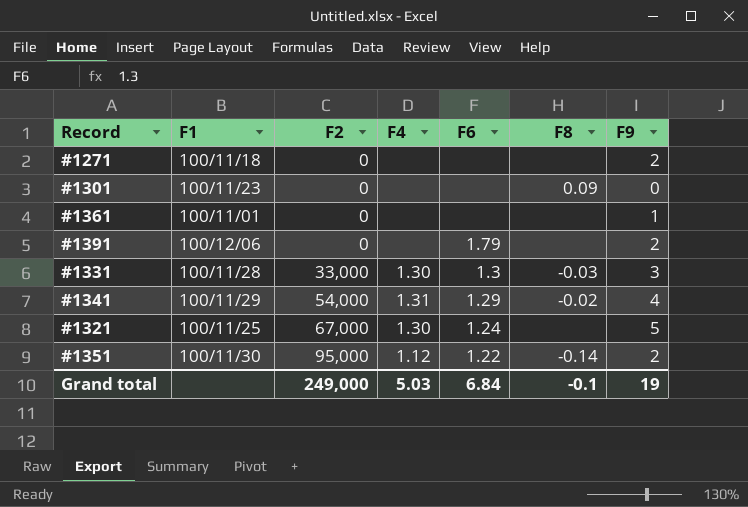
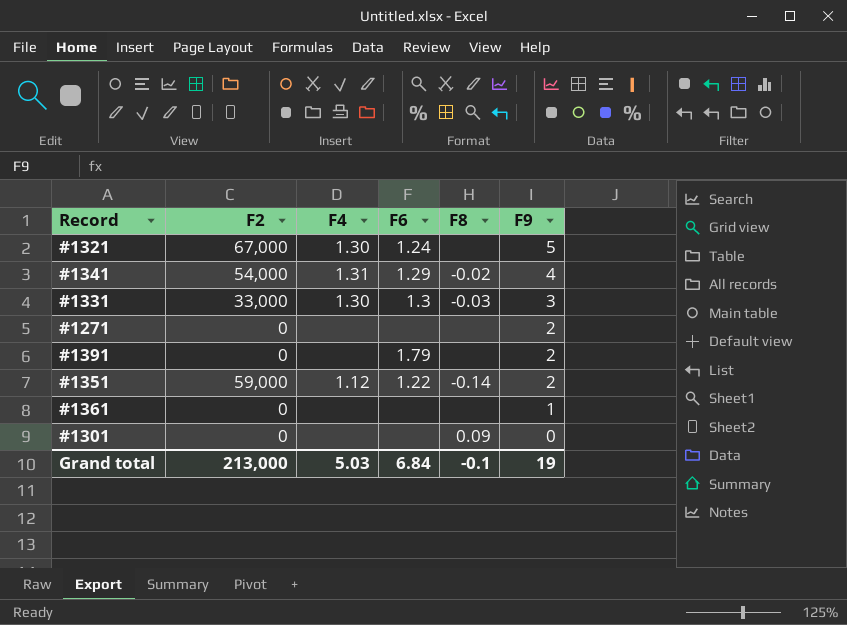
row order: F2 ascending -> F9 descending
column F1 | position: 2 -> none
#1351 | F2: 95,000 -> 59,000
Grand total | F2: 249,000 -> 213,000

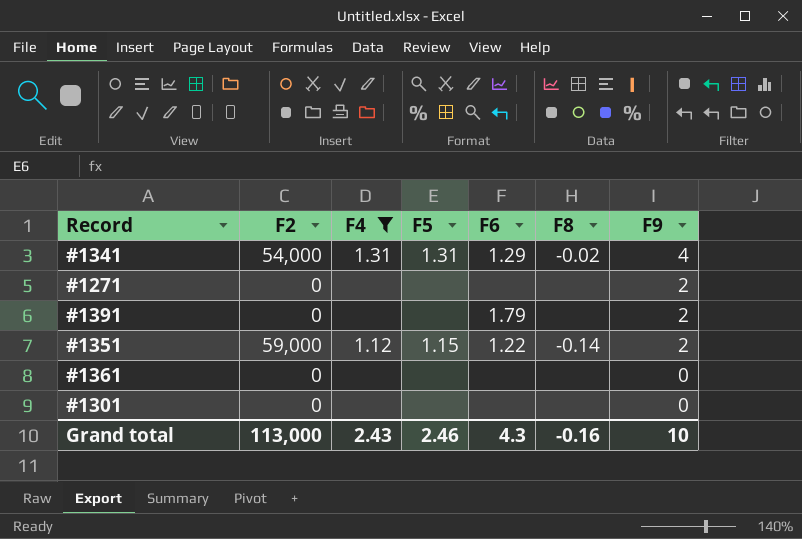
filter: none -> F4 != 1.30
column F5 | position: none -> 4
#1361 | F9: 1 -> 0
#1301 | F8: 0.09 -> none
Grand total | F2: 213,000 -> 113,000
Grand total | F4: 5.03 -> 2.43
Grand total | F6: 6.84 -> 4.3
Grand total | F8: -0.1 -> -0.16
Grand total | F9: 19 -> 10

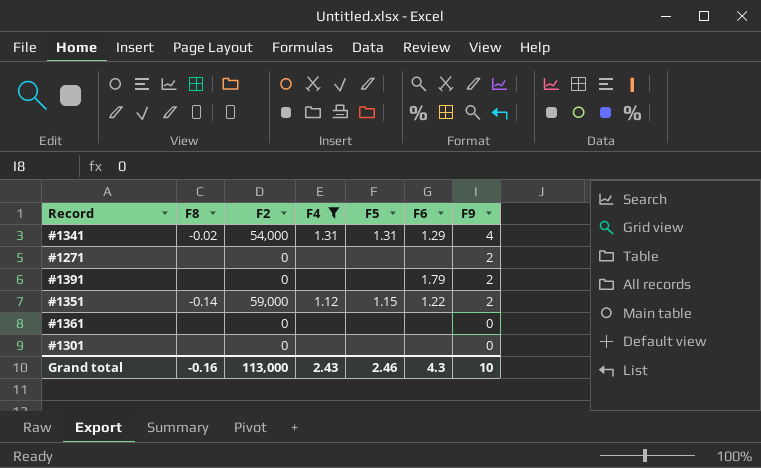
column F8 | position: 6 -> 2

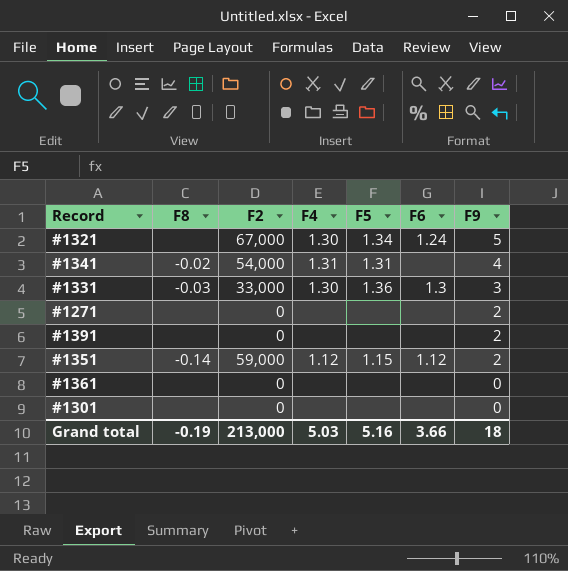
filter: F4 != 1.30 -> none
#1341 | F6: 1.29 -> none
#1391 | F6: 1.79 -> none
#1351 | F6: 1.22 -> 1.12
Grand total | F8: -0.16 -> -0.19
Grand total | F2: 113,000 -> 213,000
Grand total | F4: 2.43 -> 5.03
Grand total | F5: 2.46 -> 5.16
Grand total | F6: 4.3 -> 3.66
Grand total | F9: 10 -> 18

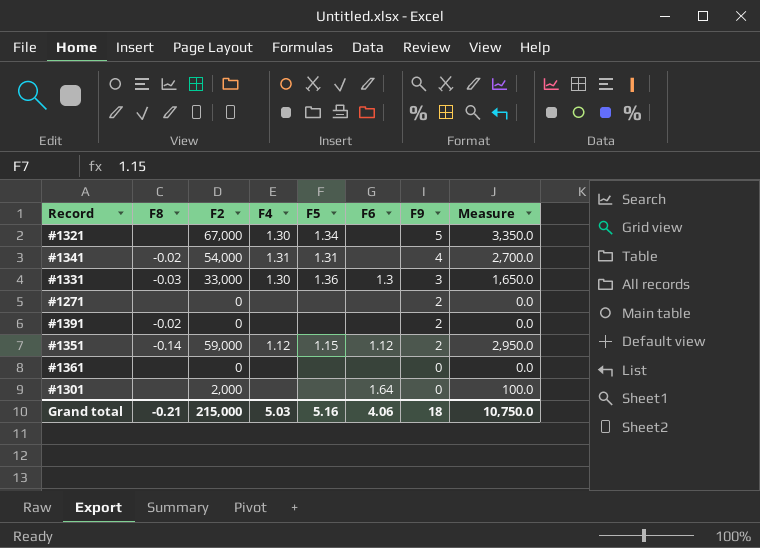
column Measure | formula: none -> [F2] * 0.05
#1321 | F6: 1.24 -> none
#1391 | F8: none -> -0.02
#1301 | F2: 0 -> 2,000
#1301 | F6: none -> 1.64
Grand total | F8: -0.19 -> -0.21
Grand total | F2: 213,000 -> 215,000
Grand total | F6: 3.66 -> 4.06

